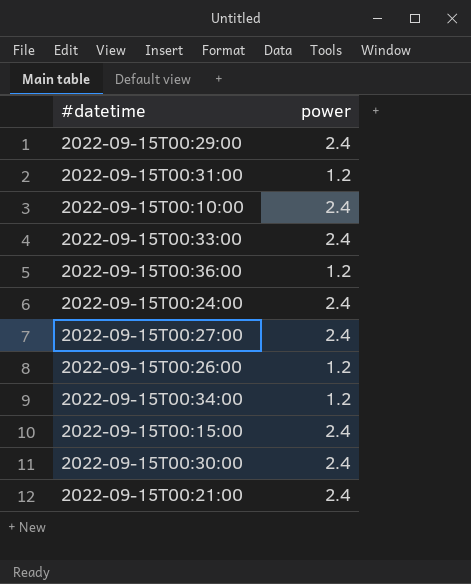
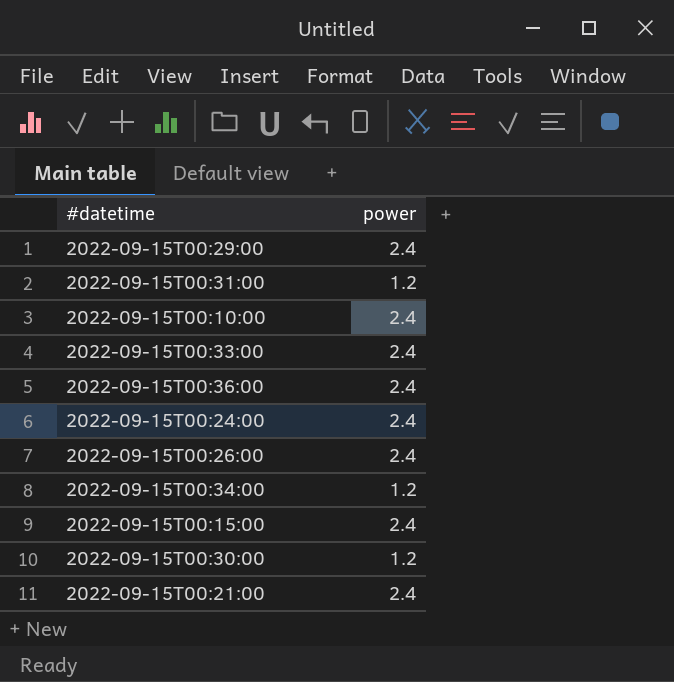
row 2022-09-15T00:27:00: 2.4 -> none
2022-09-15T00:36:00 | power: 1.2 -> 2.4
2022-09-15T00:26:00 | power: 1.2 -> 2.4
2022-09-15T00:30:00 | power: 2.4 -> 1.2

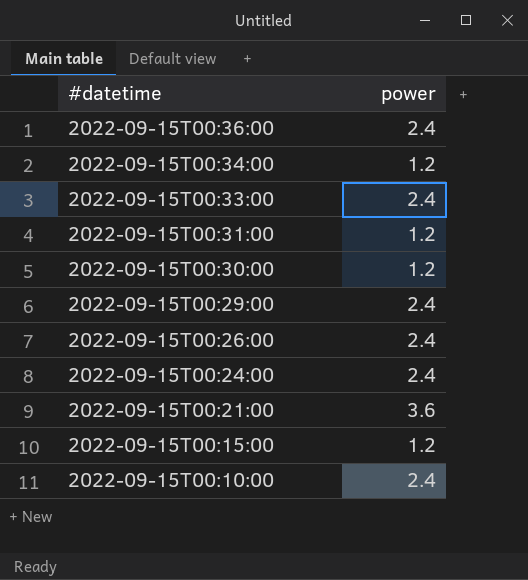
row order: none -> #datetime descending
2022-09-15T00:21:00 | power: 2.4 -> 3.6
2022-09-15T00:15:00 | power: 2.4 -> 1.2

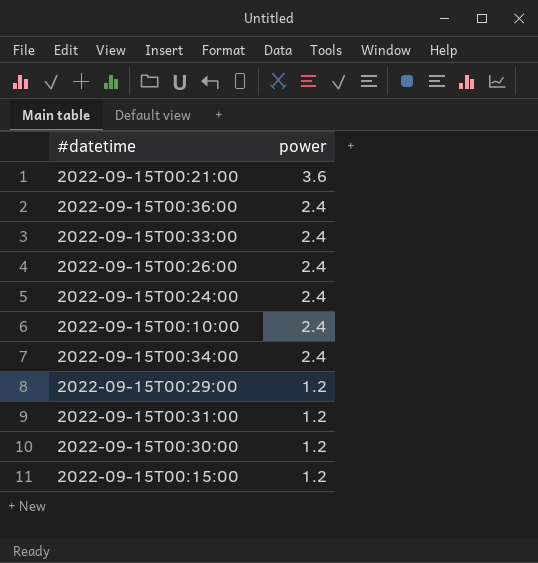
row order: #datetime descending -> power descending
2022-09-15T00:34:00 | power: 1.2 -> 2.4
2022-09-15T00:29:00 | power: 2.4 -> 1.2

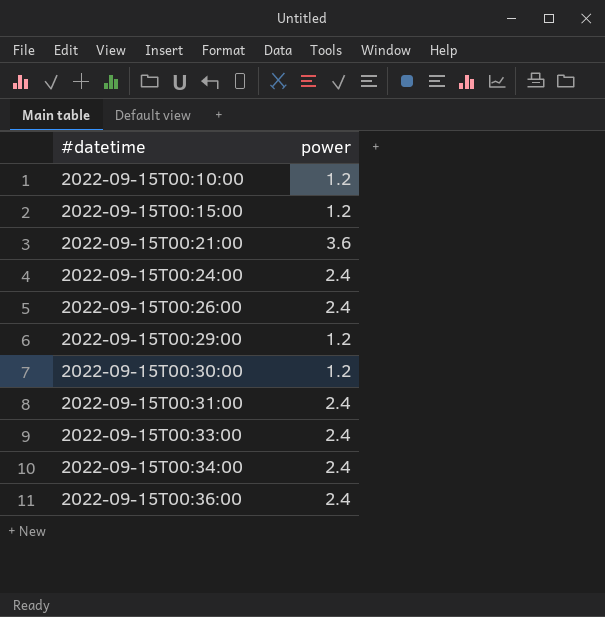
row order: power descending -> #datetime ascending
2022-09-15T00:10:00 | power: 2.4 -> 1.2
2022-09-15T00:31:00 | power: 1.2 -> 2.4

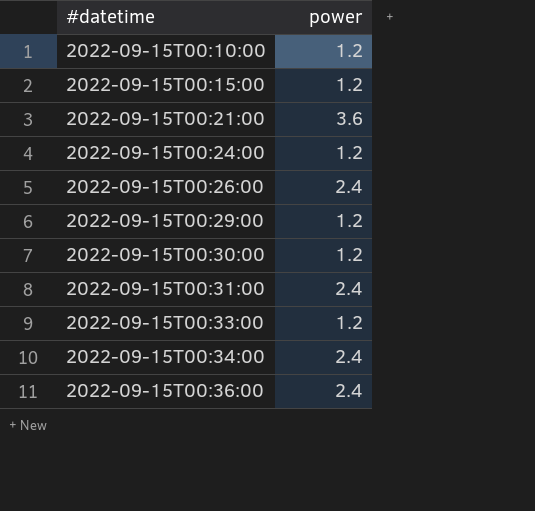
2022-09-15T00:24:00 | power: 2.4 -> 1.2
2022-09-15T00:33:00 | power: 2.4 -> 1.2

